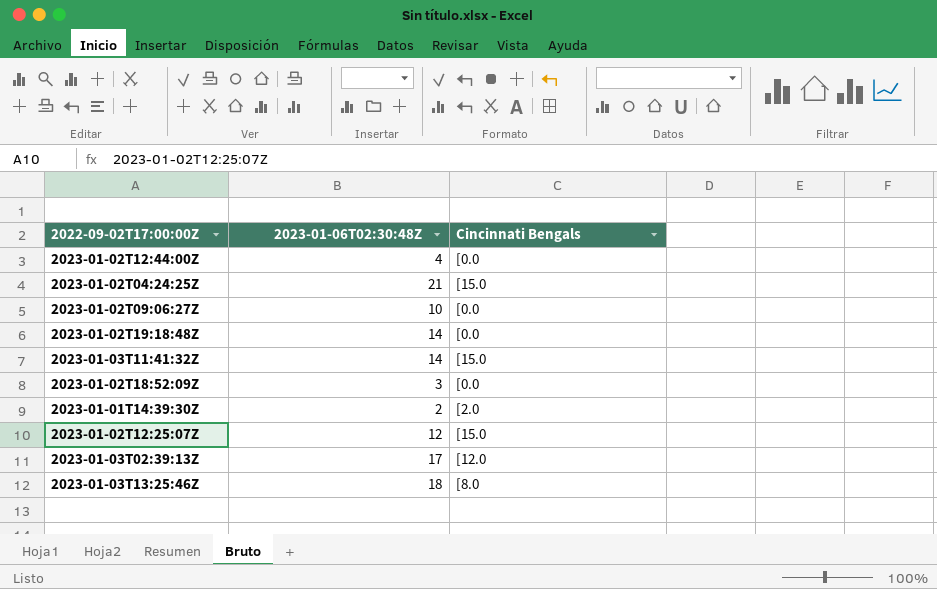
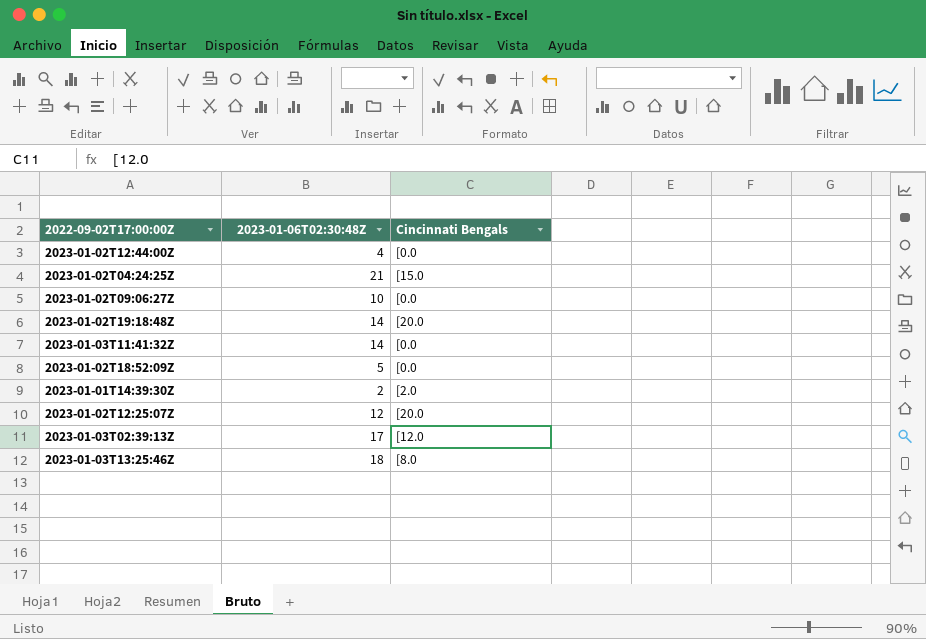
2023-01-02T19:18:48Z | Cincinnati Bengals: [0.0 -> [20.0
2023-01-03T11:41:32Z | Cincinnati Bengals: [15.0 -> [0.0
2023-01-02T18:52:09Z | 2023-01-06T02:30:48Z: 3 -> 5
2023-01-02T12:25:07Z | Cincinnati Bengals: [15.0 -> [20.0

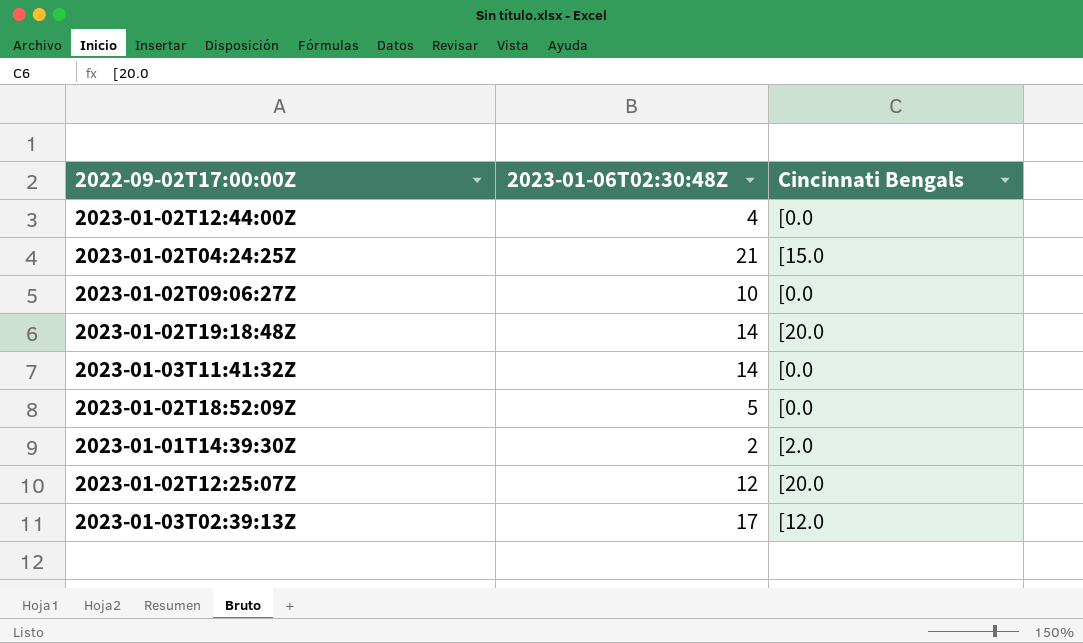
row 2023-01-03T13:25:46Z: 18 | [8.0 -> none

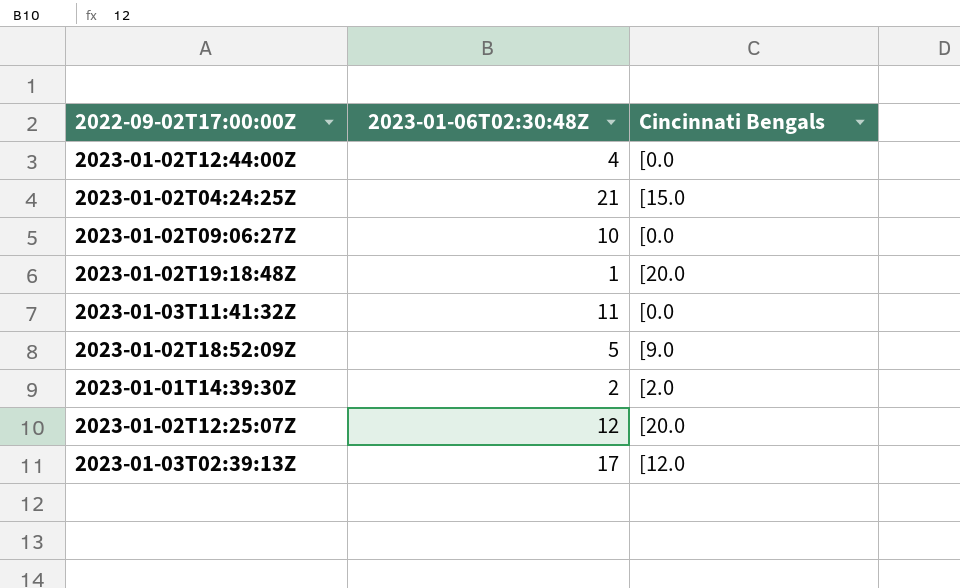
2023-01-02T19:18:48Z | 2023-01-06T02:30:48Z: 14 -> 1
2023-01-03T11:41:32Z | 2023-01-06T02:30:48Z: 14 -> 11
2023-01-02T18:52:09Z | Cincinnati Bengals: [0.0 -> [9.0

